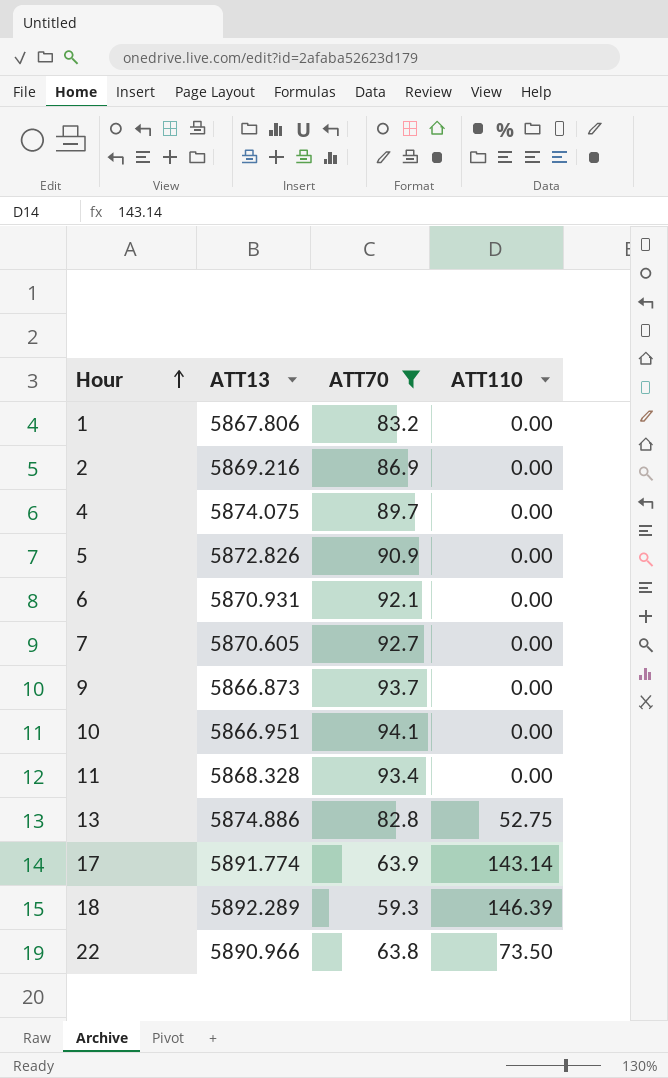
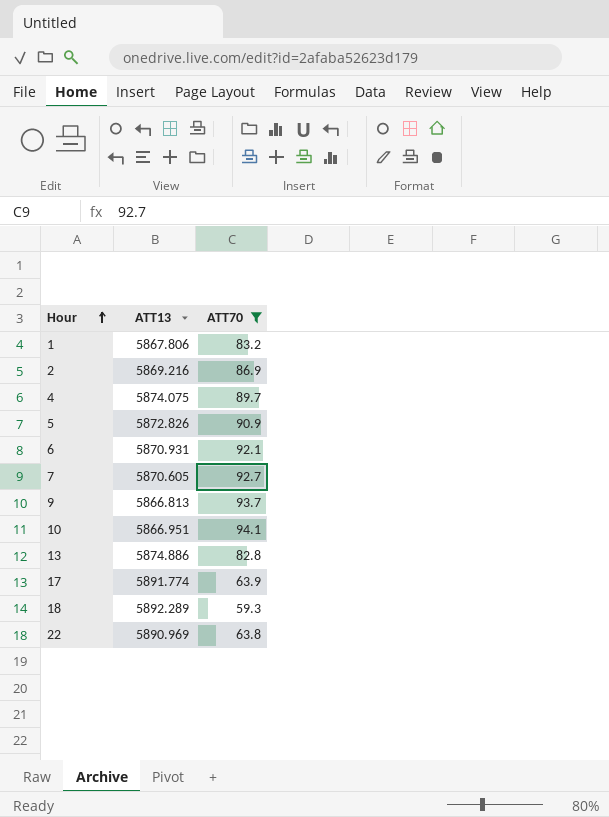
column ATT110 | position: 4 -> none
row 11: 5868.328 | 93.4 | 0.00 -> none
9 | ATT13: 5866.873 -> 5866.813
22 | ATT13: 5890.966 -> 5890.969

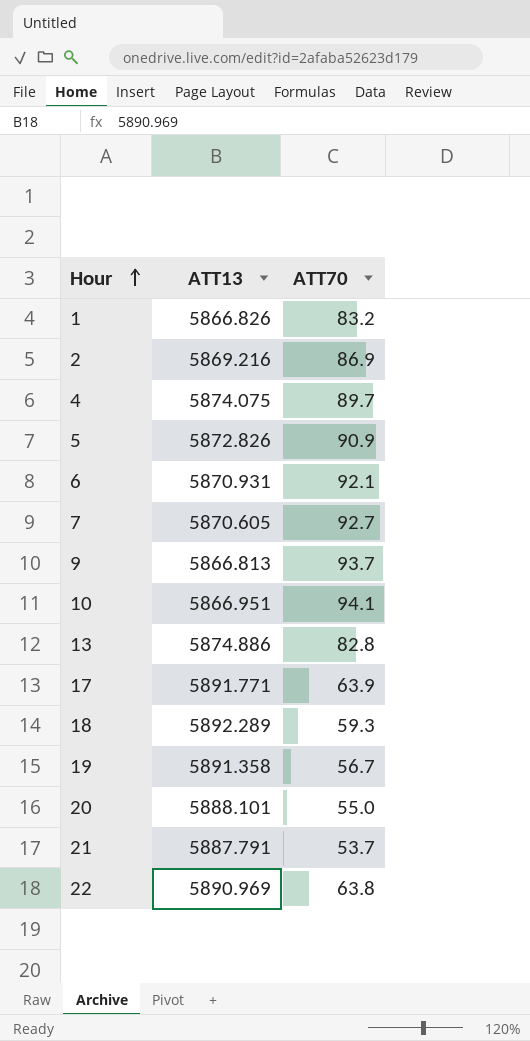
filter: ATT70 >= 59.3 -> none
1 | ATT13: 5867.806 -> 5866.826
17 | ATT13: 5891.774 -> 5891.771

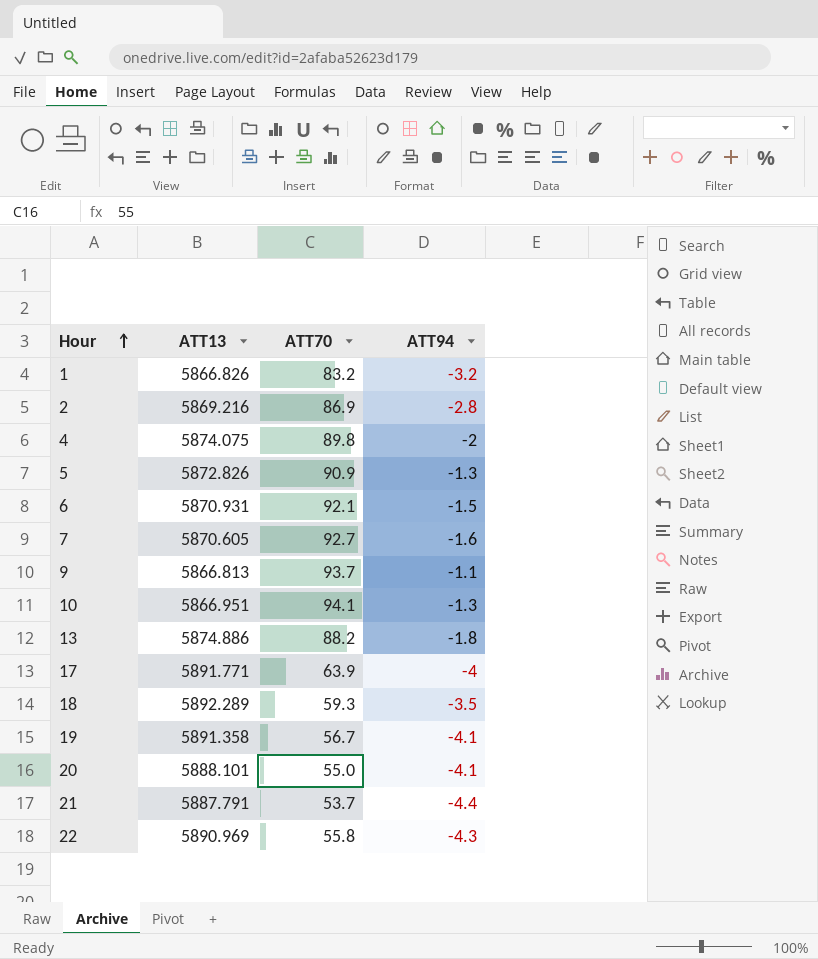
column ATT94 | position: none -> 4
4 | ATT70: 89.7 -> 89.8
13 | ATT70: 82.8 -> 88.2
22 | ATT70: 63.8 -> 55.8

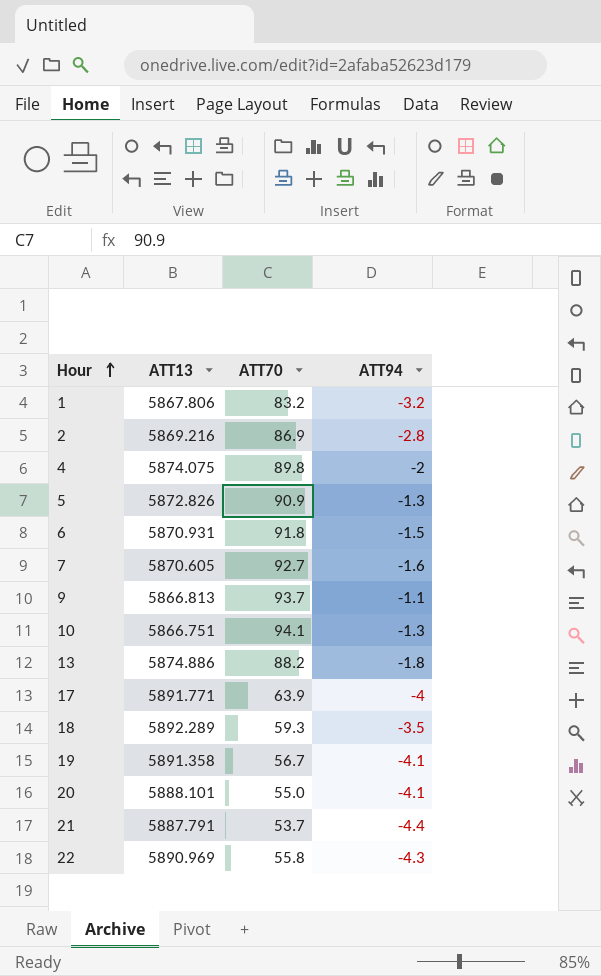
1 | ATT13: 5866.826 -> 5867.806
6 | ATT70: 92.1 -> 91.8
10 | ATT13: 5866.951 -> 5866.751

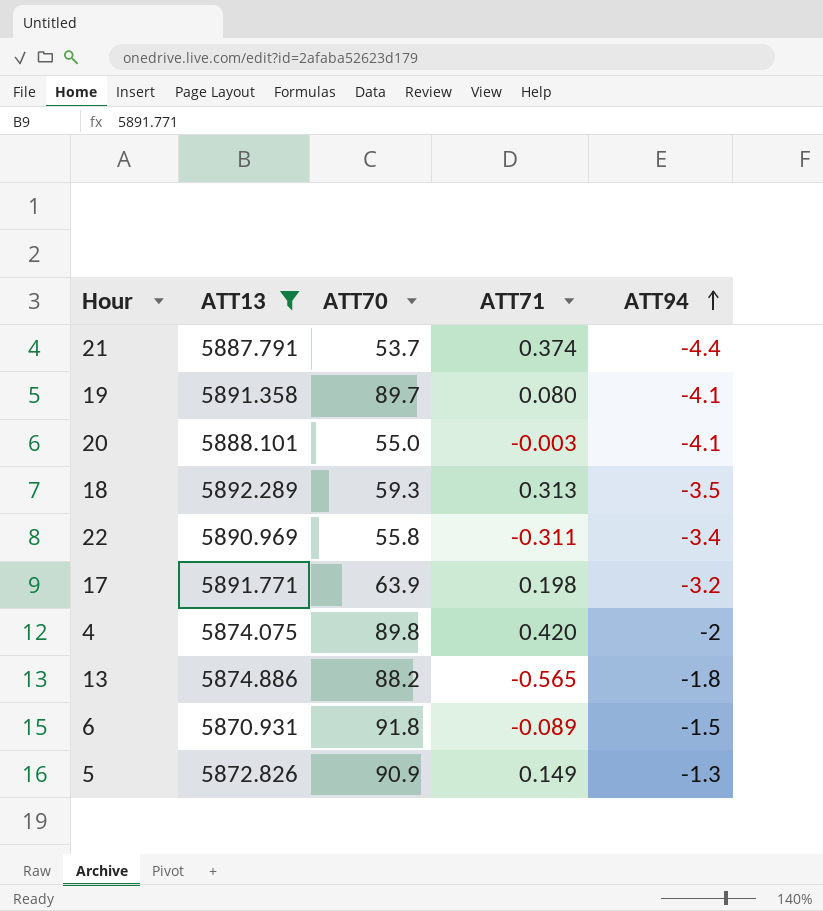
filter: none -> ATT13 >= 5870.931
row order: Hour ascending -> ATT94 ascending
column ATT71 | position: none -> 4
19 | ATT70: 56.7 -> 89.7
22 | ATT94: -4.3 -> -3.4
17 | ATT94: -4 -> -3.2

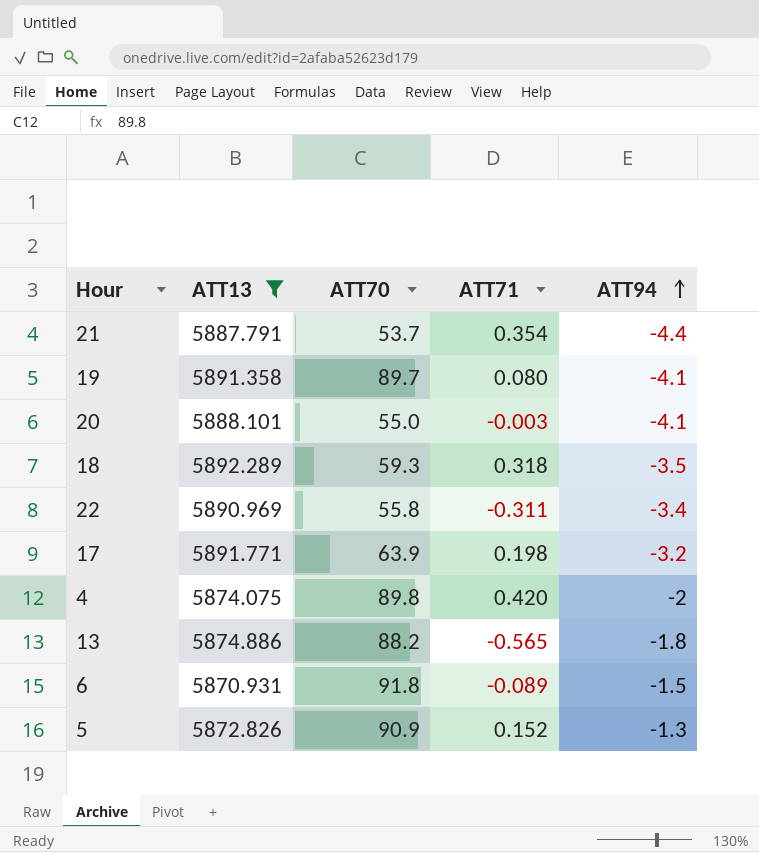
21 | ATT71: 0.374 -> 0.354
18 | ATT71: 0.313 -> 0.318
5 | ATT71: 0.149 -> 0.152

